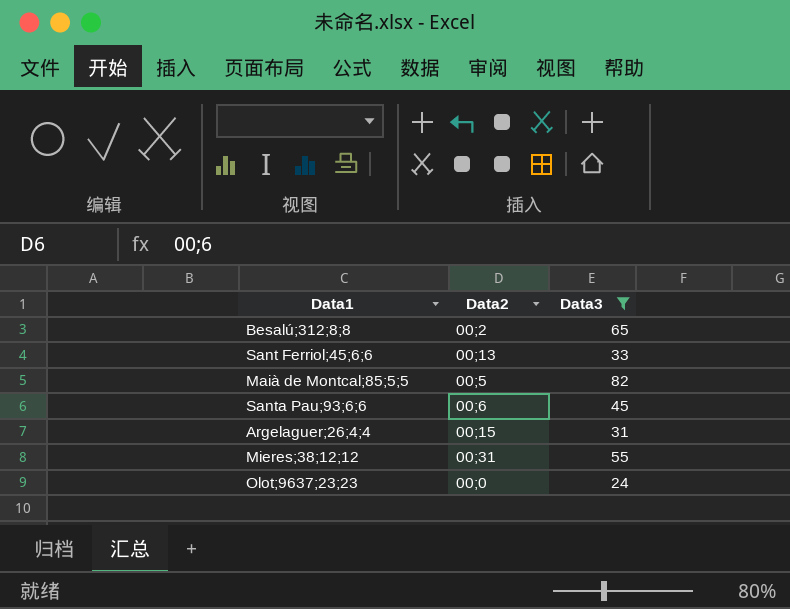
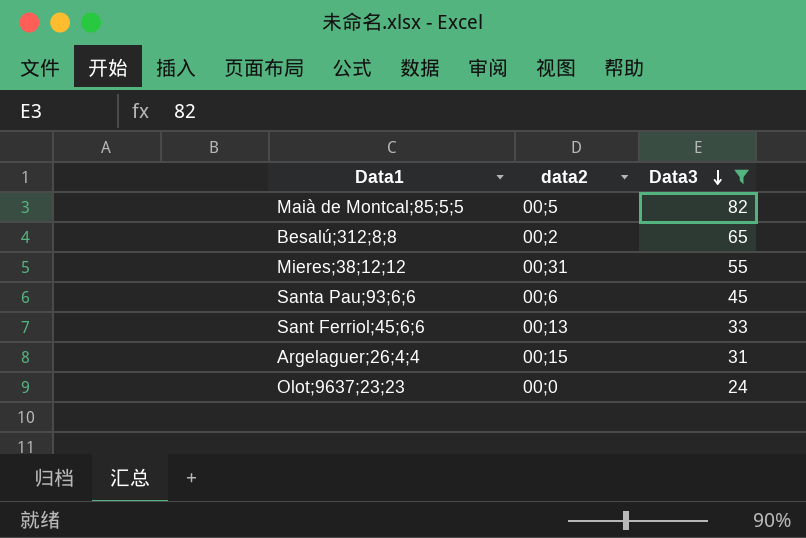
row order: none -> Data3 descending
column name: Data2 -> data2

